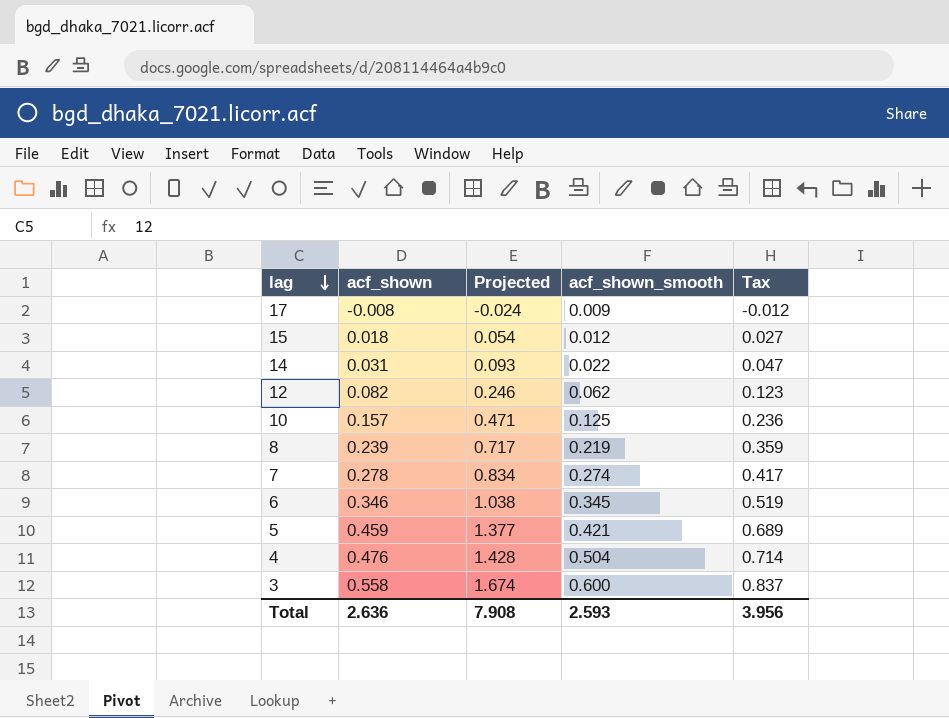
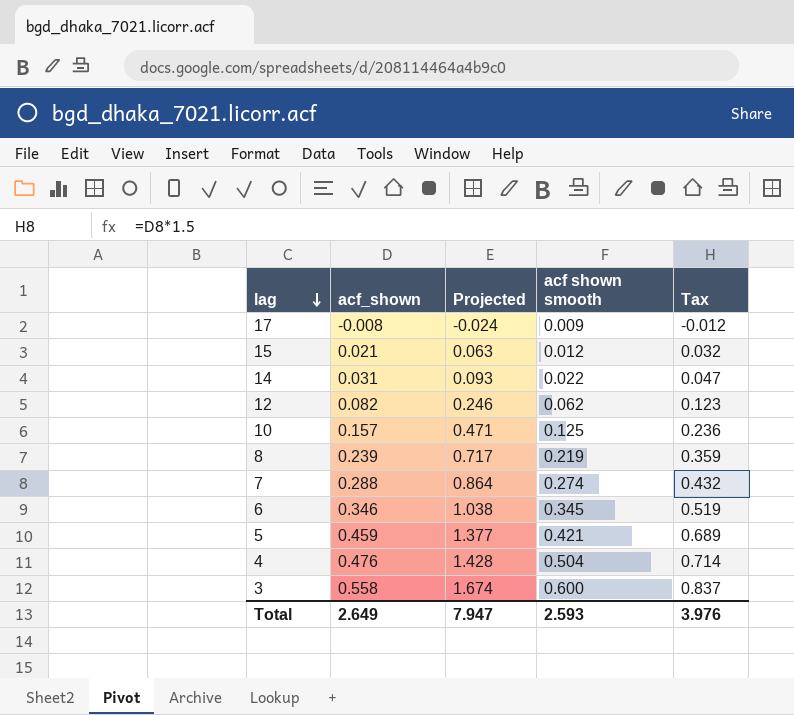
column name: acf_shown_smooth -> acf shown smooth
15 | acf_shown: 0.018 -> 0.021
15 | Projected: 0.054 -> 0.063
15 | Tax: 0.027 -> 0.032
7 | acf_shown: 0.278 -> 0.288
7 | Projected: 0.834 -> 0.864
7 | Tax: 0.417 -> 0.432
Total | acf_shown: 2.636 -> 2.649
Total | Projected: 7.908 -> 7.947
Total | Tax: 3.956 -> 3.976

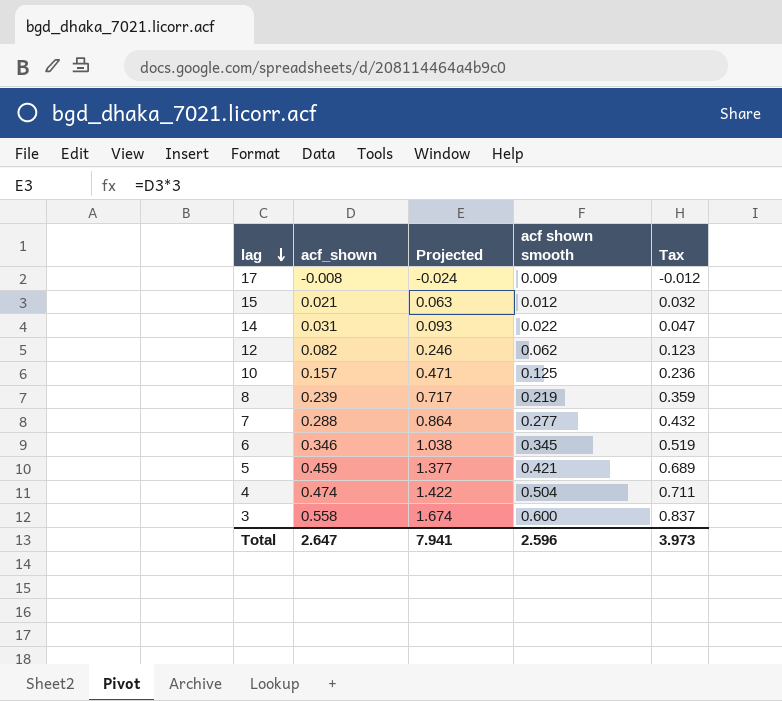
7 | acf shown smooth: 0.274 -> 0.277
4 | acf_shown: 0.476 -> 0.474
4 | Projected: 1.428 -> 1.422
4 | Tax: 0.714 -> 0.711
Total | acf_shown: 2.649 -> 2.647
Total | Projected: 7.947 -> 7.941
Total | acf shown smooth: 2.593 -> 2.596
Total | Tax: 3.976 -> 3.973

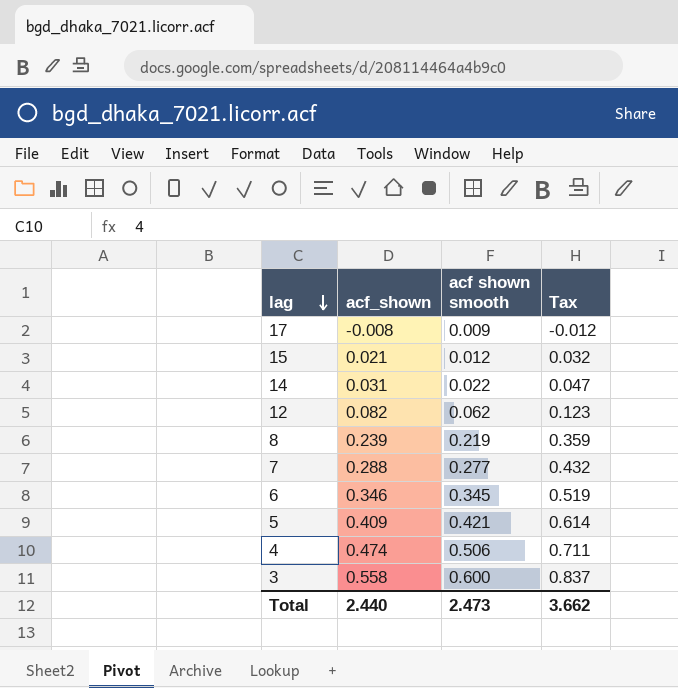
column Projected | formula: [acf_shown] * 3 -> none
row 10: 0.157 | 0.471 | 0.125 | 0.236 -> none
5 | acf_shown: 0.459 -> 0.409
5 | Tax: 0.689 -> 0.614
4 | acf shown smooth: 0.504 -> 0.506
Total | acf_shown: 2.647 -> 2.440
Total | acf shown smooth: 2.596 -> 2.473
Total | Tax: 3.973 -> 3.662

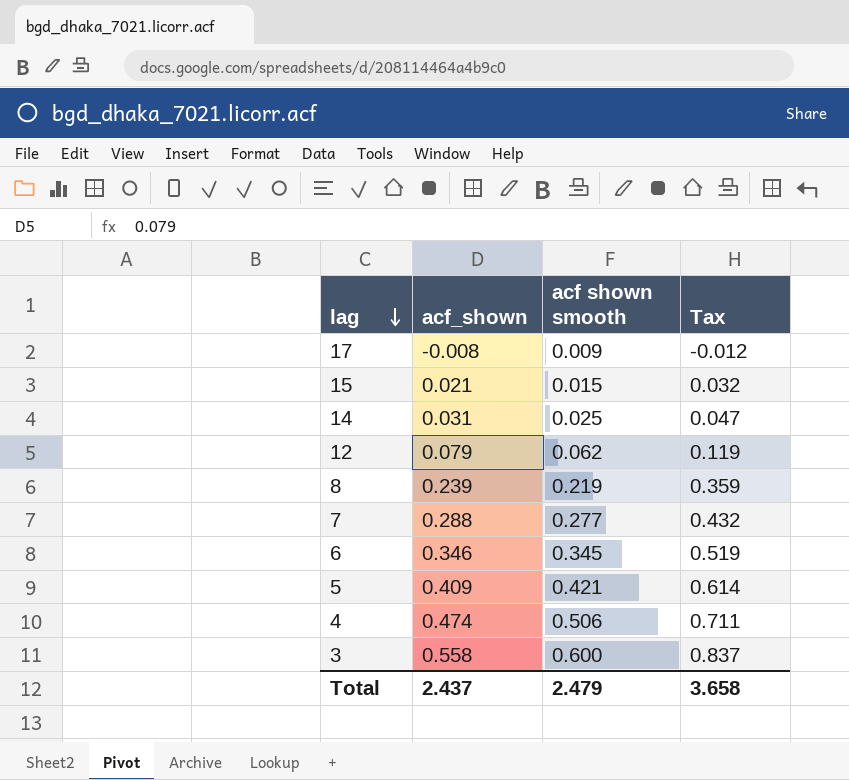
15 | acf shown smooth: 0.012 -> 0.015
14 | acf shown smooth: 0.022 -> 0.025
12 | acf_shown: 0.082 -> 0.079
12 | Tax: 0.123 -> 0.119
Total | acf_shown: 2.440 -> 2.437
Total | acf shown smooth: 2.473 -> 2.479
Total | Tax: 3.662 -> 3.658

